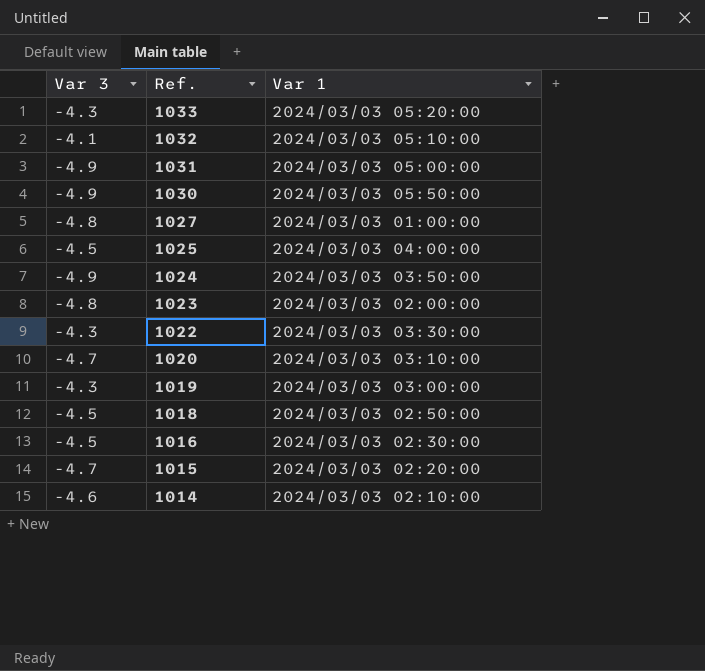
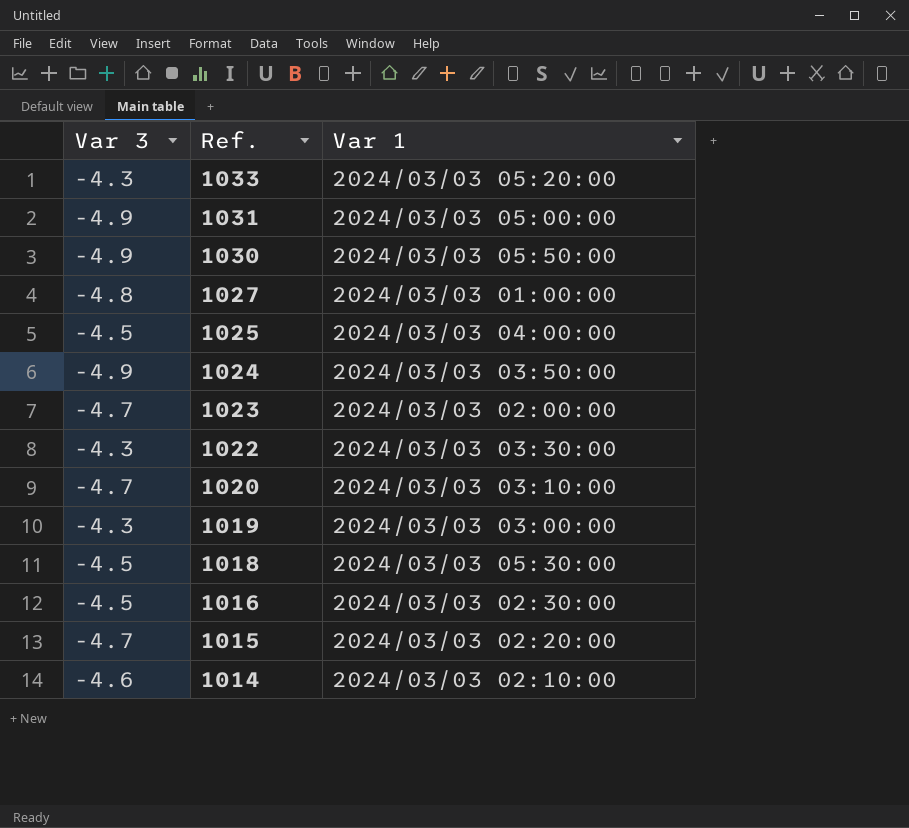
row 1032: -4.1 | 2024/03/03 05:10:00 -> none
1023 | Var 3: -4.8 -> -4.7
1018 | Var 1: 2024/03/03 02:50:00 -> 2024/03/03 05:30:00

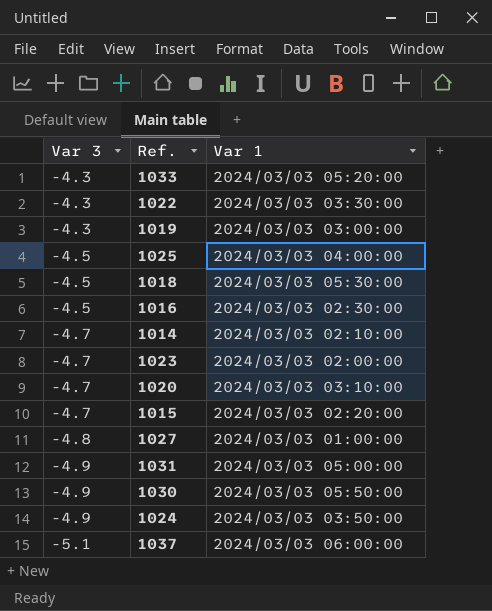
row order: Ref. descending -> Var 3 descending
1014 | Var 3: -4.6 -> -4.7
row 1037: none -> -5.1 | 2024/03/03 06:00:00

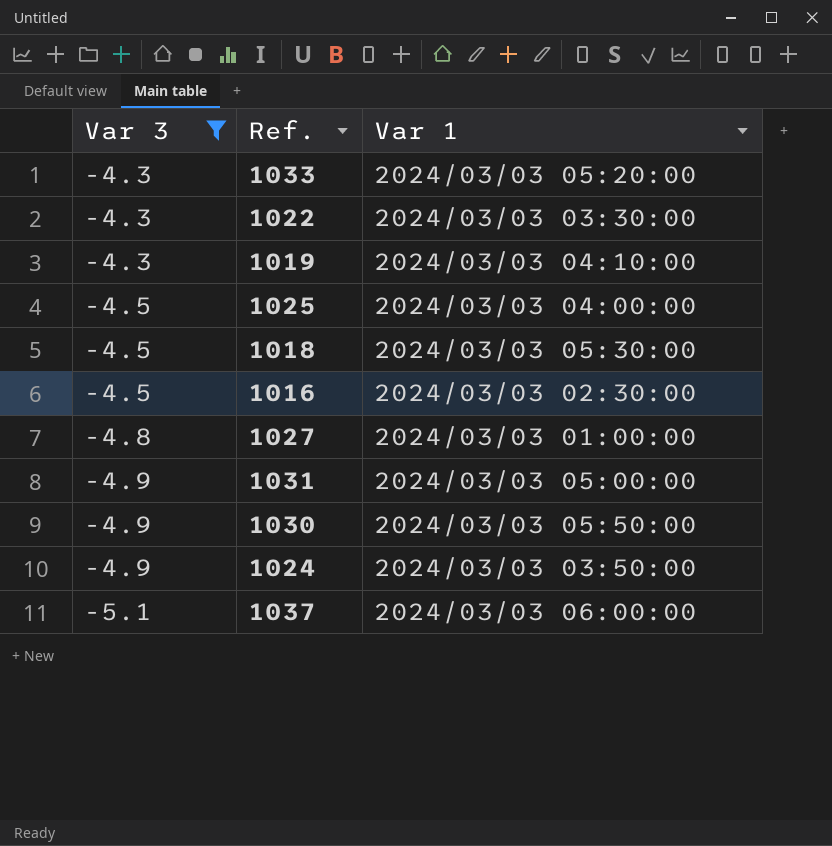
filter: none -> Var 3 != -4.7
1019 | Var 1: 2024/03/03 03:00:00 -> 2024/03/03 04:10:00

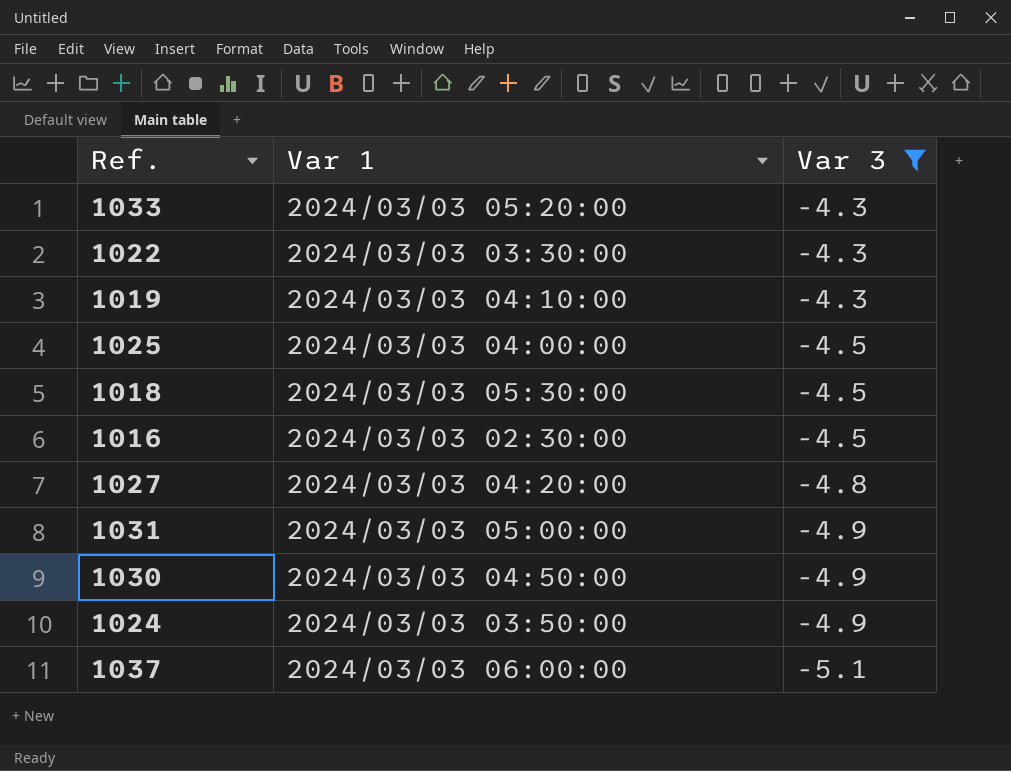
column Var 3 | position: 1 -> 3
1027 | Var 1: 2024/03/03 01:00:00 -> 2024/03/03 04:20:00
1030 | Var 1: 2024/03/03 05:50:00 -> 2024/03/03 04:50:00

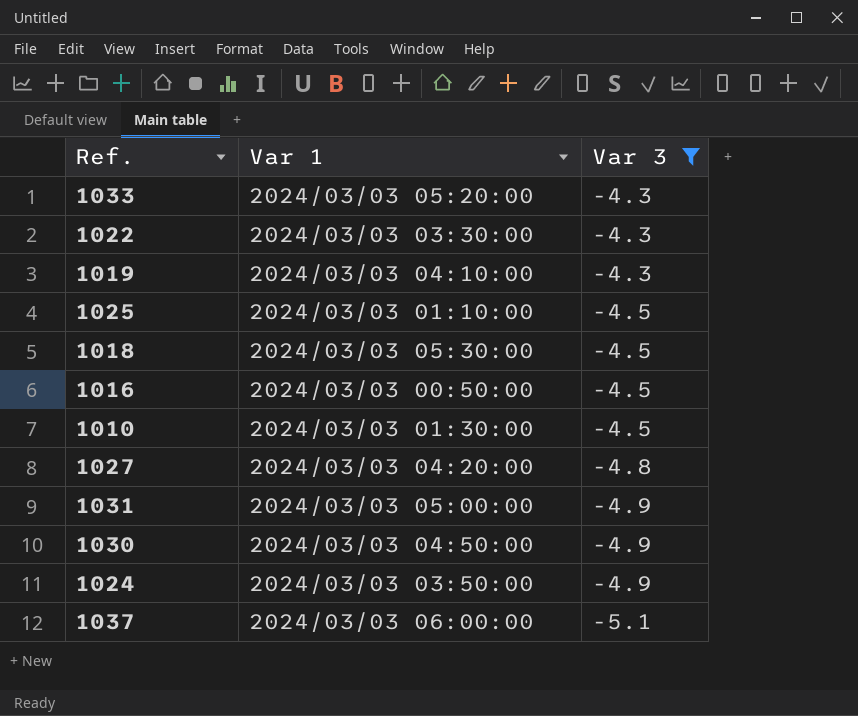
1025 | Var 1: 2024/03/03 04:00:00 -> 2024/03/03 01:10:00
1016 | Var 1: 2024/03/03 02:30:00 -> 2024/03/03 00:50:00
row 1010: none -> 2024/03/03 01:30:00 | -4.5

